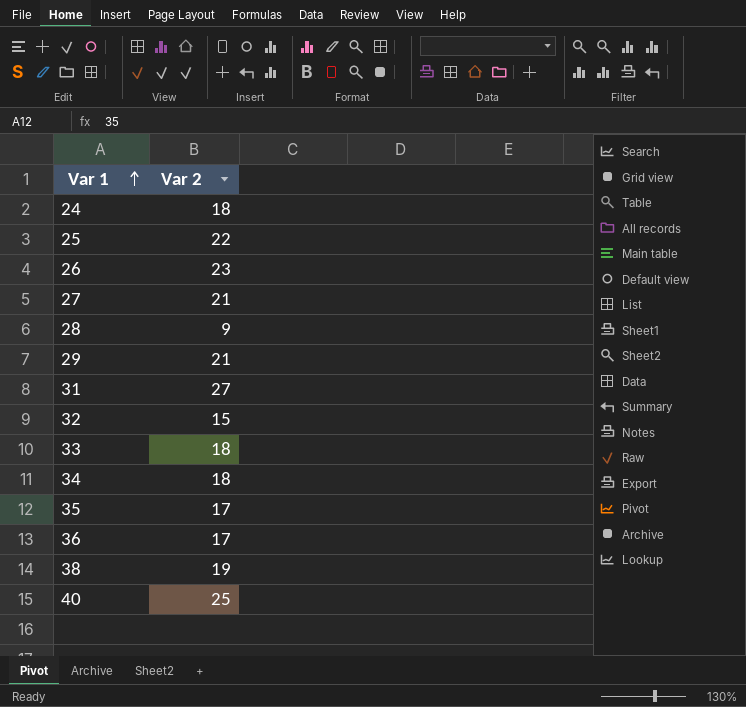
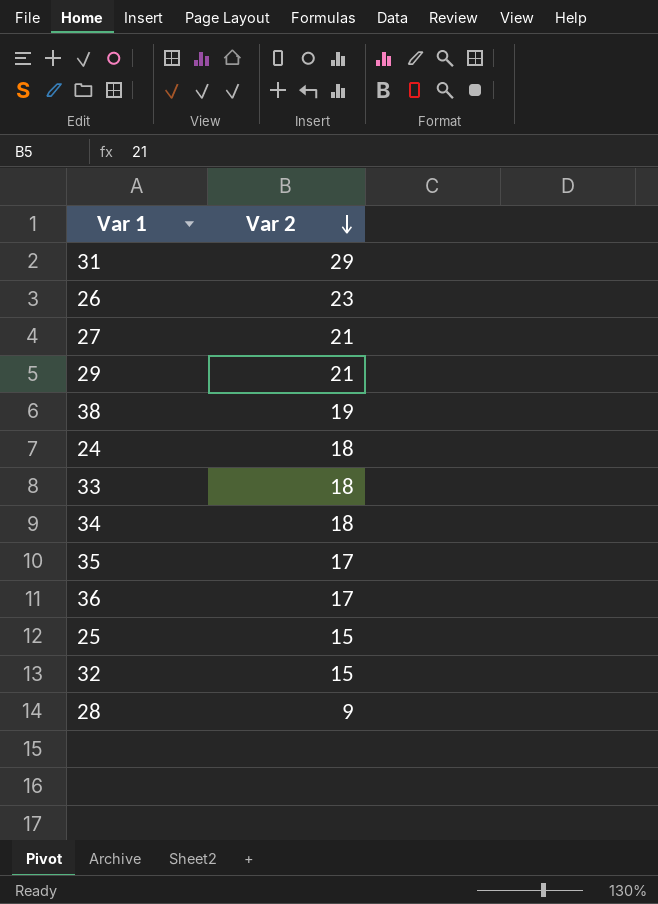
row order: Var 1 ascending -> Var 2 descending
row 40: 25 -> none
31 | Var 2: 27 -> 29
25 | Var 2: 22 -> 15

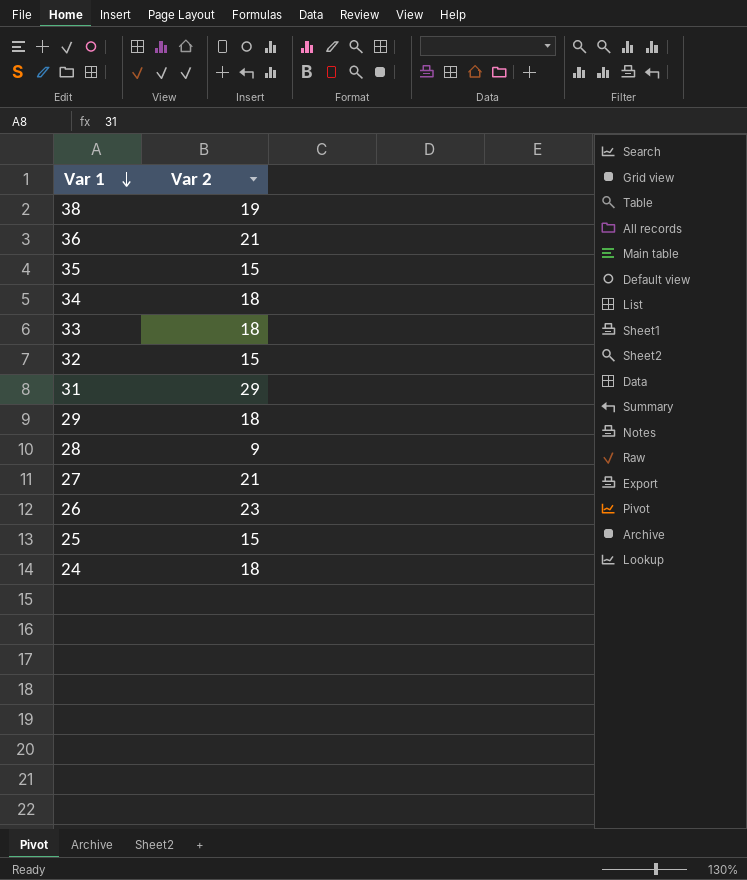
row order: Var 2 descending -> Var 1 descending
36 | Var 2: 17 -> 21
35 | Var 2: 17 -> 15
29 | Var 2: 21 -> 18

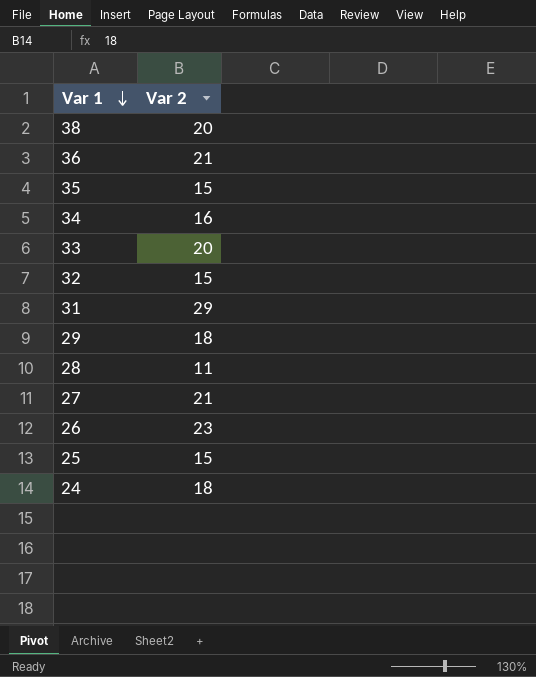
38 | Var 2: 19 -> 20
34 | Var 2: 18 -> 16
33 | Var 2: 18 -> 20
28 | Var 2: 9 -> 11

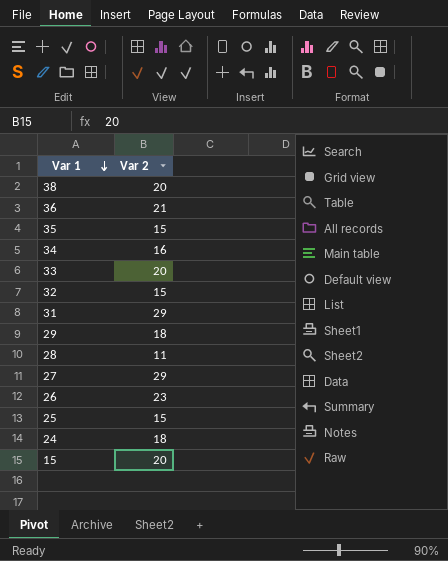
27 | Var 2: 21 -> 29
row 15: none -> 20

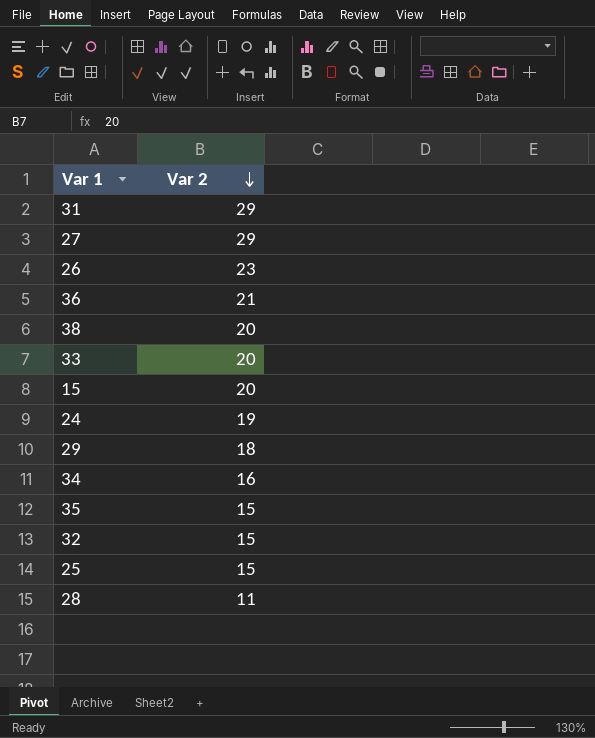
row order: Var 1 descending -> Var 2 descending
24 | Var 2: 18 -> 19

